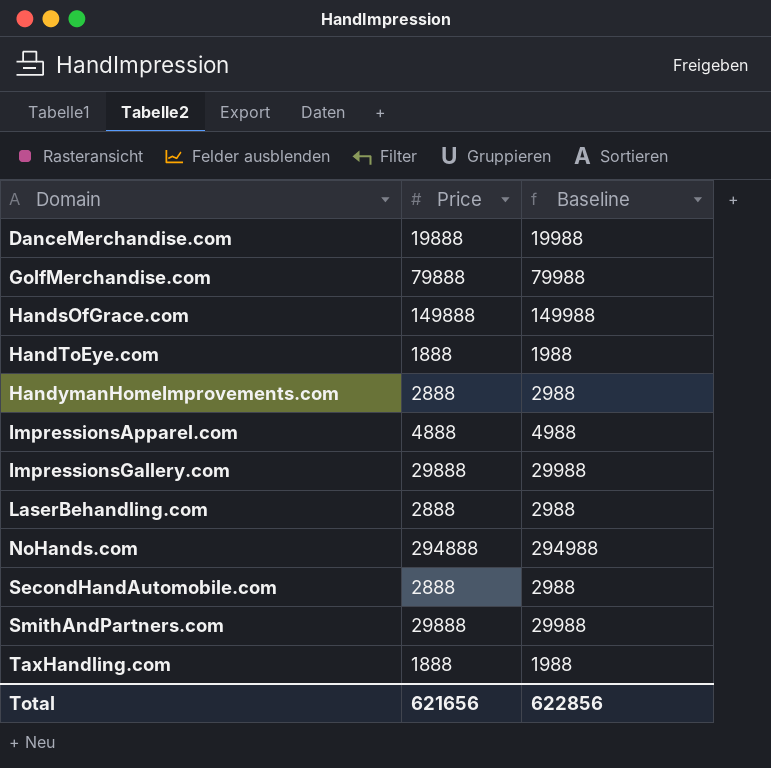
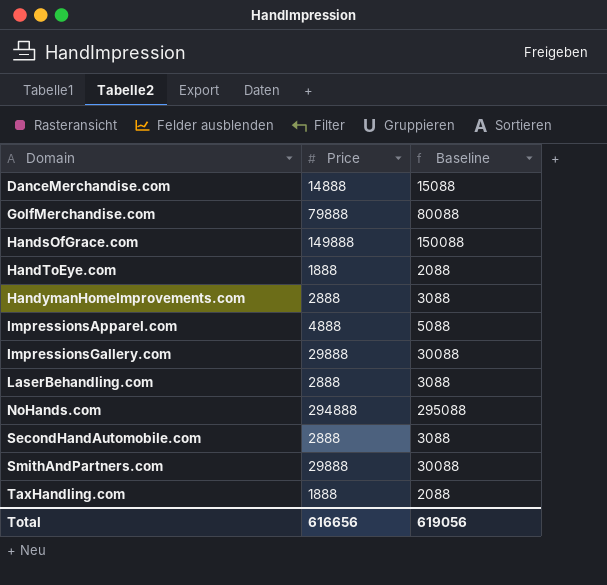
column Baseline | formula: [Price] + 100 -> [Price] + 200
DanceMerchandise.com | Price: 19888 -> 14888
Total | Price: 621656 -> 616656
Total | Baseline: 622856 -> 619056

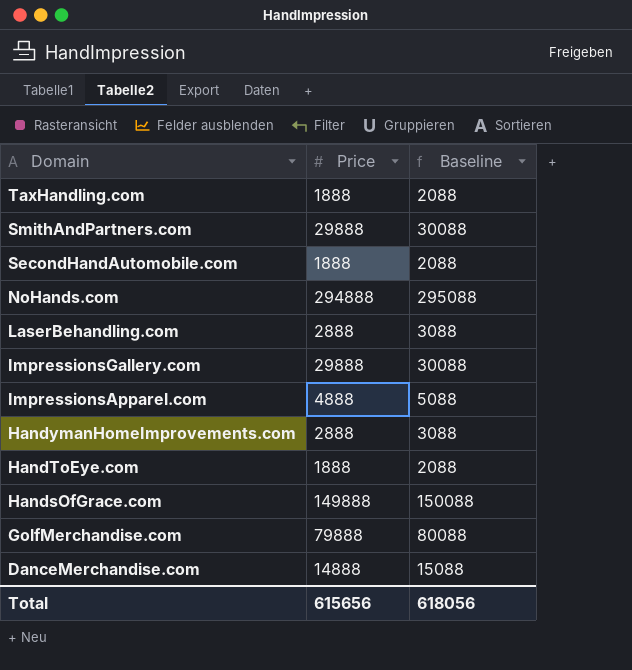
row order: Domain ascending -> Domain descending
SecondHandAutomobile.com | Price: 2888 -> 1888
SecondHandAutomobile.com | Baseline: 3088 -> 2088
Total | Price: 616656 -> 615656
Total | Baseline: 619056 -> 618056

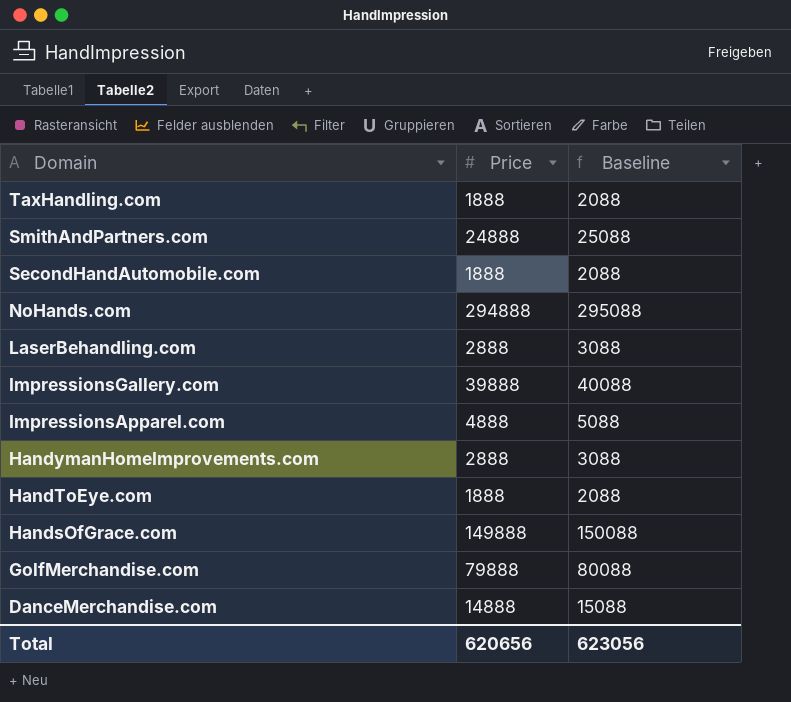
SmithAndPartners.com | Price: 29888 -> 24888
SmithAndPartners.com | Baseline: 30088 -> 25088
ImpressionsGallery.com | Price: 29888 -> 39888
ImpressionsGallery.com | Baseline: 30088 -> 40088
Total | Price: 615656 -> 620656
Total | Baseline: 618056 -> 623056

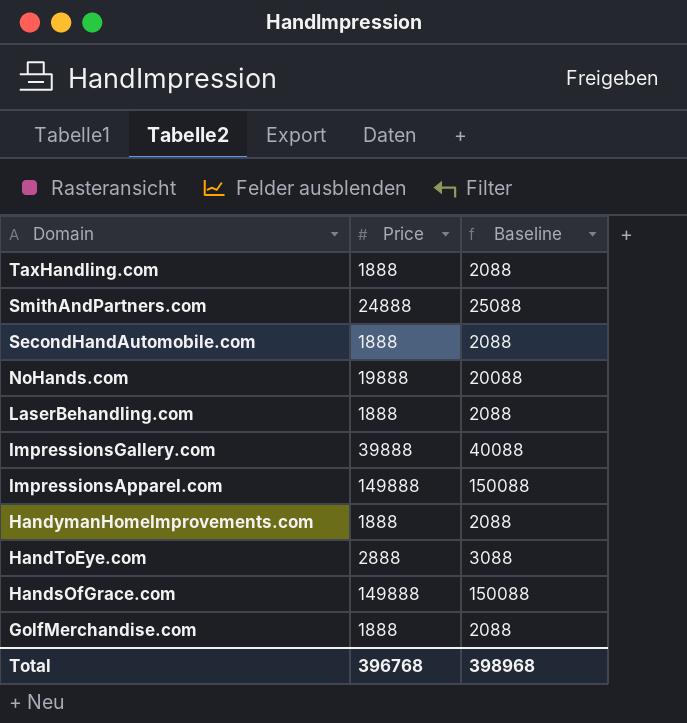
row DanceMerchandise.com: 14888 | 15088 -> none
NoHands.com | Price: 294888 -> 19888
NoHands.com | Baseline: 295088 -> 20088
LaserBehandling.com | Price: 2888 -> 1888
LaserBehandling.com | Baseline: 3088 -> 2088
ImpressionsApparel.com | Price: 4888 -> 149888
ImpressionsApparel.com | Baseline: 5088 -> 150088
HandymanHomeImprovements.com | Price: 2888 -> 1888
HandymanHomeImprovements.com | Baseline: 3088 -> 2088
HandToEye.com | Price: 1888 -> 2888
HandToEye.com | Baseline: 2088 -> 3088
GolfMerchandise.com | Price: 79888 -> 1888
GolfMerchandise.com | Baseline: 80088 -> 2088
Total | Price: 620656 -> 396768
Total | Baseline: 623056 -> 398968

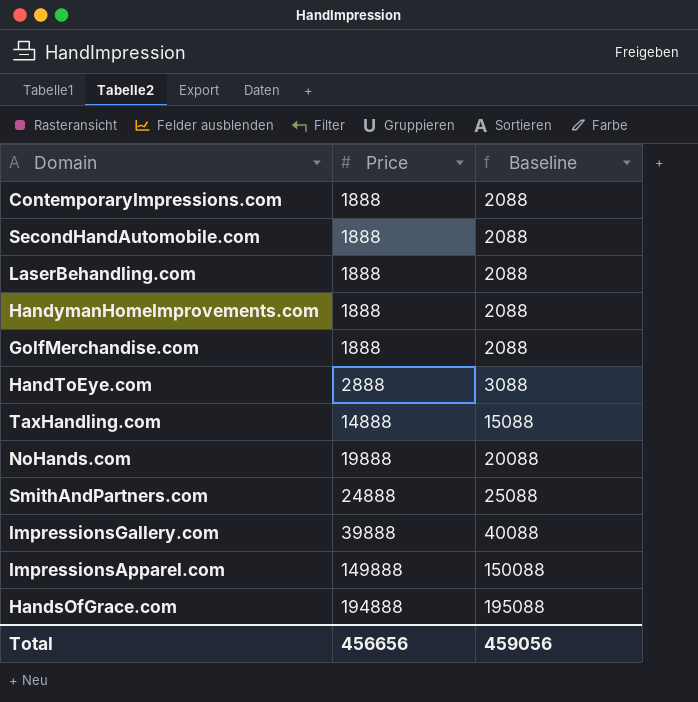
row order: Domain descending -> Price ascending
row ContemporaryImpressions.com: none -> 1888 | 2088
TaxHandling.com | Price: 1888 -> 14888
TaxHandling.com | Baseline: 2088 -> 15088
HandsOfGrace.com | Price: 149888 -> 194888
HandsOfGrace.com | Baseline: 150088 -> 195088
Total | Price: 396768 -> 456656
Total | Baseline: 398968 -> 459056

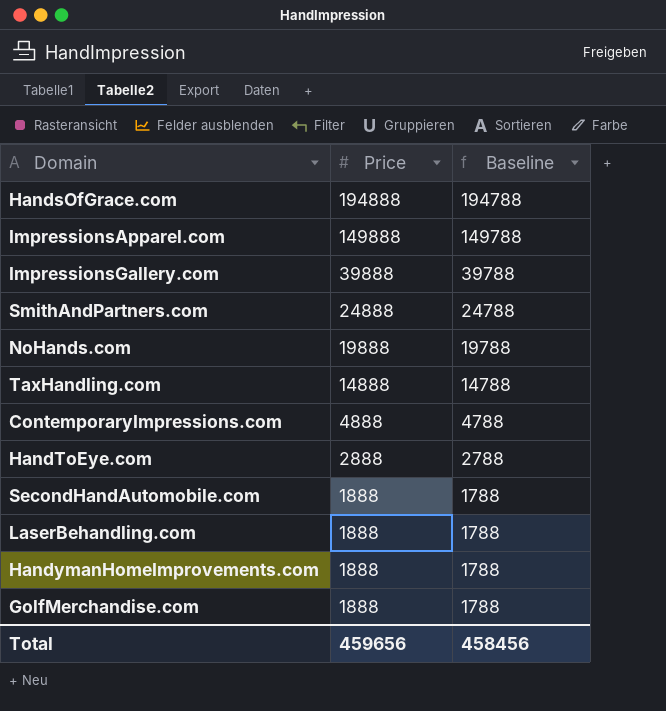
row order: Price ascending -> Price descending
column Baseline | formula: [Price] + 200 -> [Price] - 100
ContemporaryImpressions.com | Price: 1888 -> 4888
Total | Price: 456656 -> 459656
Total | Baseline: 459056 -> 458456

